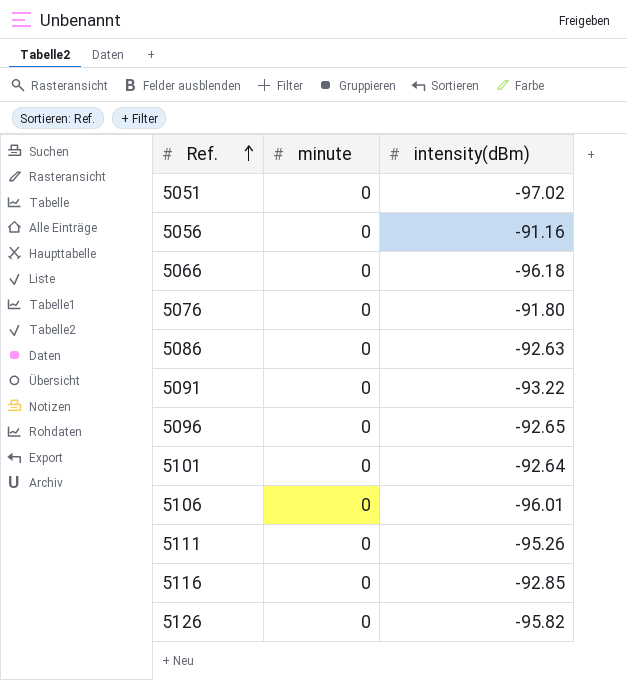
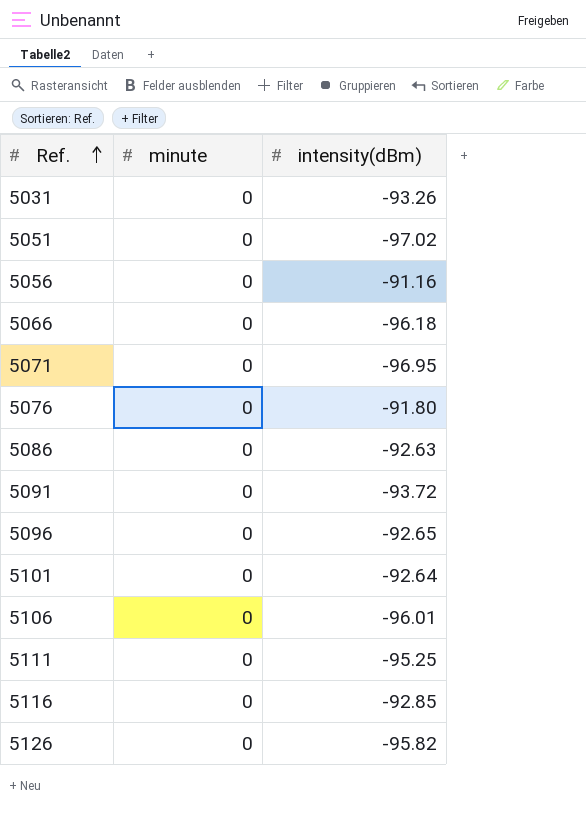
row 5031: none -> 0 | -93.26
row 5071: none -> 0 | -96.95
5091 | intensity(dBm): -93.22 -> -93.72
5111 | intensity(dBm): -95.26 -> -95.25

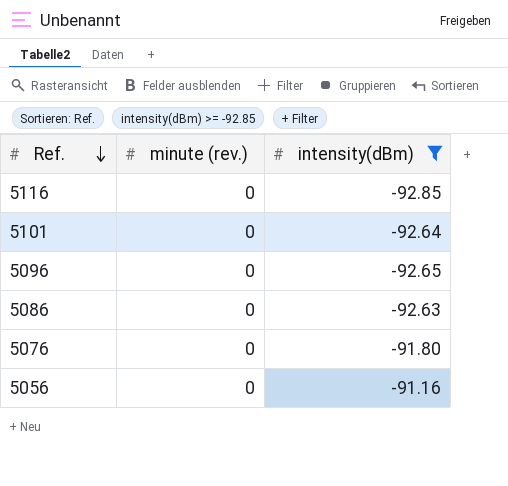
filter: none -> intensity(dBm) >= -92.85
row order: Ref. ascending -> Ref. descending
column name: minute -> minute (rev.)

